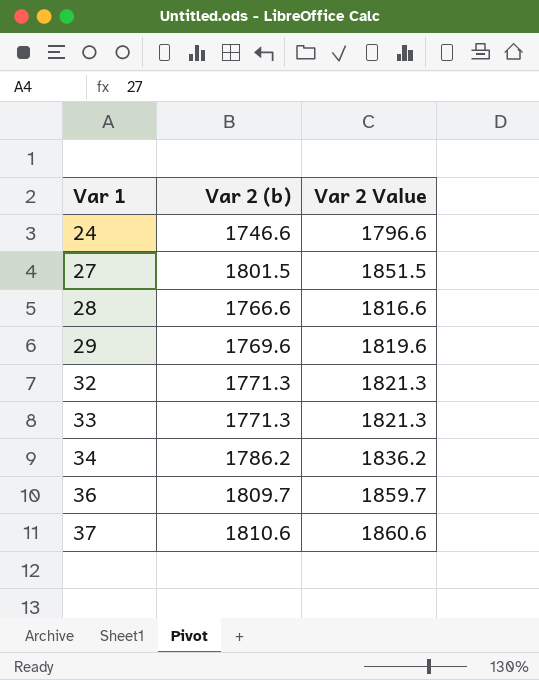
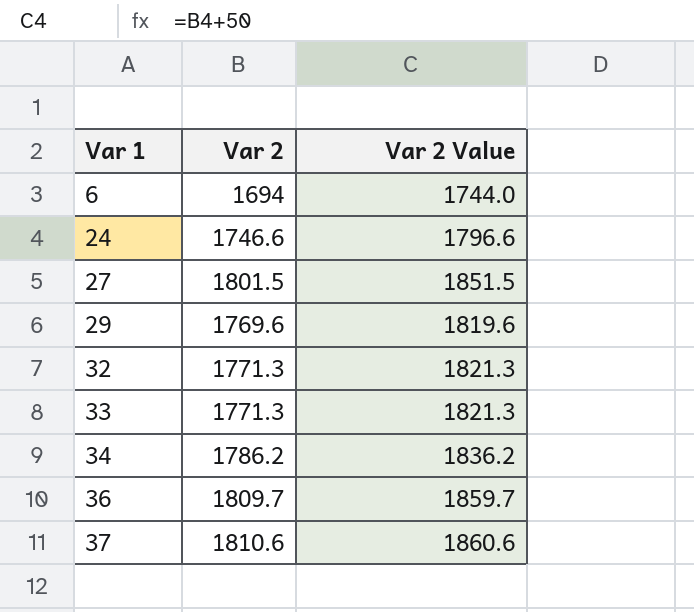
column name: Var 2 (b) -> Var 2
row 28: 1766.6 | 1816.6 -> none
row 6: none -> 1694 | 1744.0

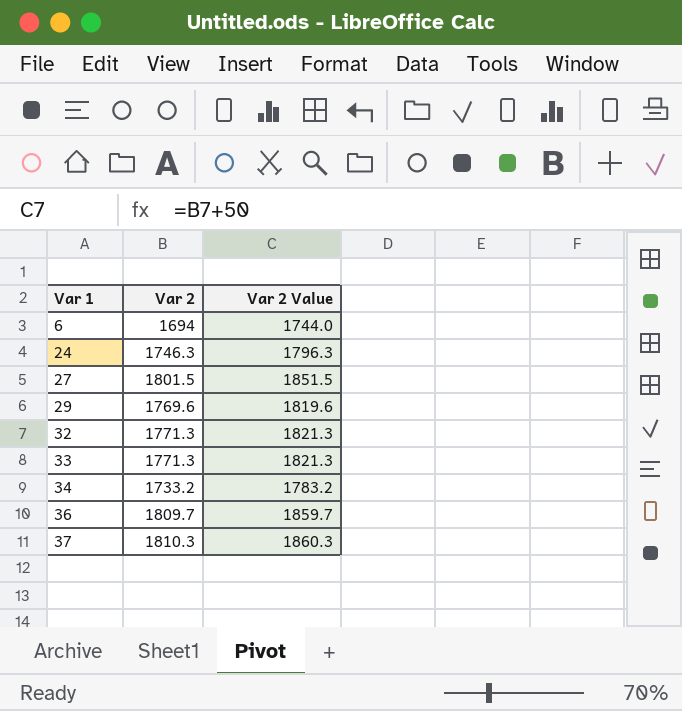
24 | Var 2: 1746.6 -> 1746.3
24 | Var 2 Value: 1796.6 -> 1796.3
34 | Var 2: 1786.2 -> 1733.2
34 | Var 2 Value: 1836.2 -> 1783.2
37 | Var 2: 1810.6 -> 1810.3
37 | Var 2 Value: 1860.6 -> 1860.3

